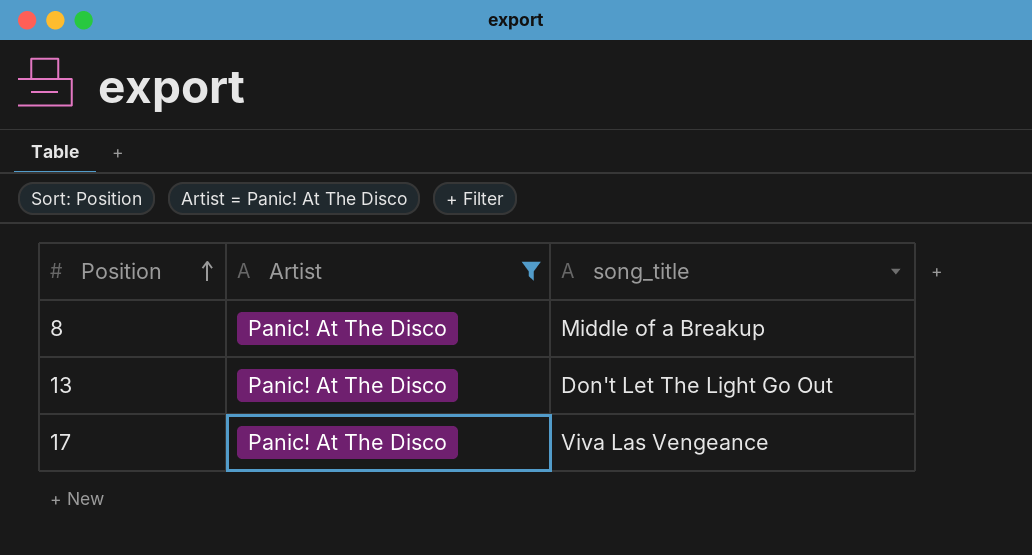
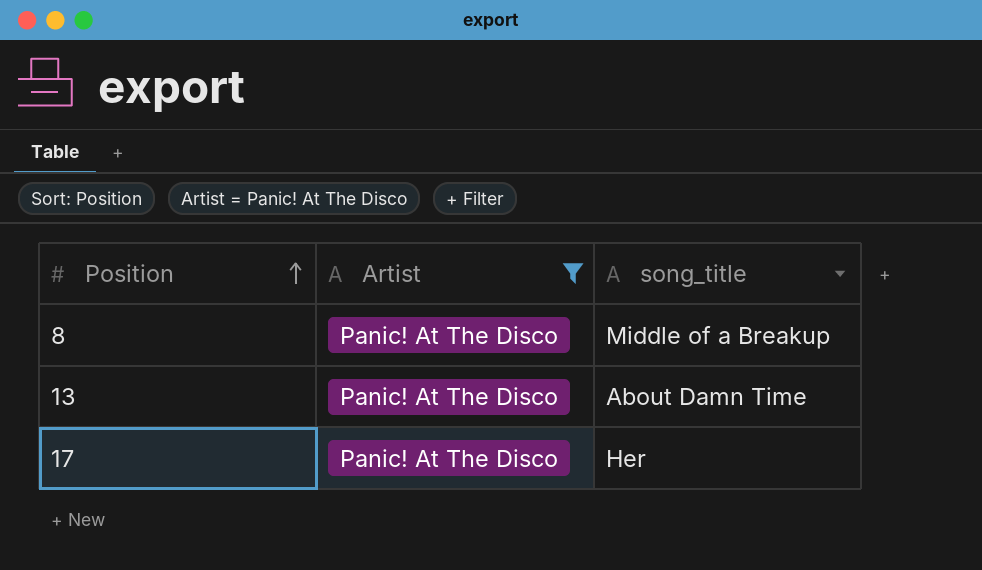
13 | song_title: Don't Let The Light Go Out -> About Damn Time
17 | song_title: Viva Las Vengeance -> Her

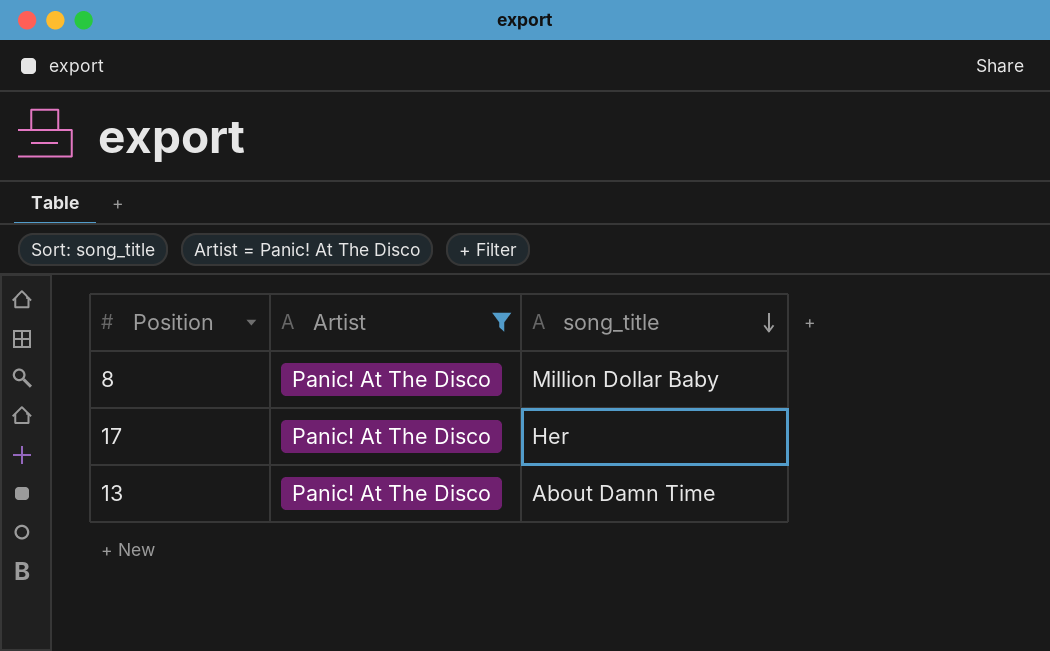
row order: Position ascending -> song_title descending
8 | song_title: Middle of a Breakup -> Million Dollar Baby

